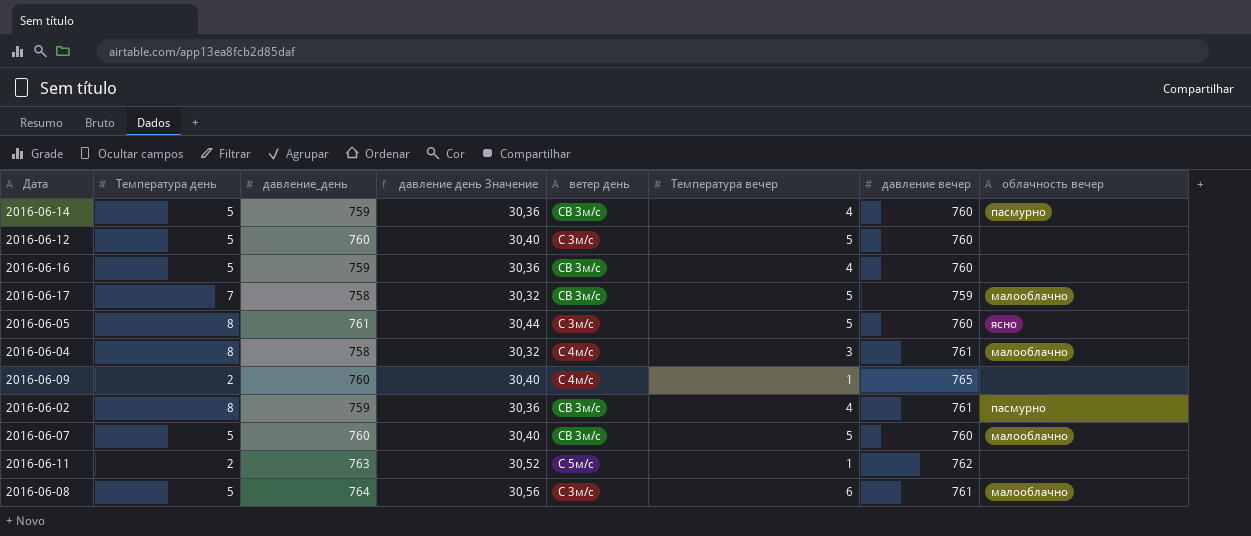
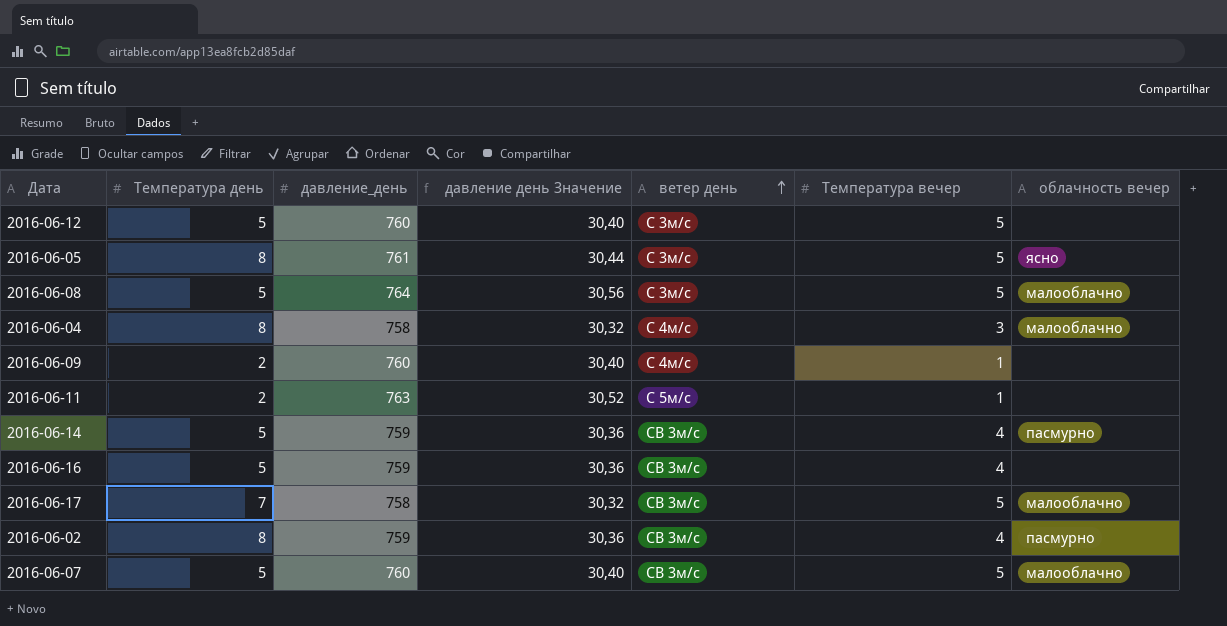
row order: none -> ветер день ascending
column давление вечер | position: 7 -> none
2016-06-08 | Температура вечер: 6 -> 5

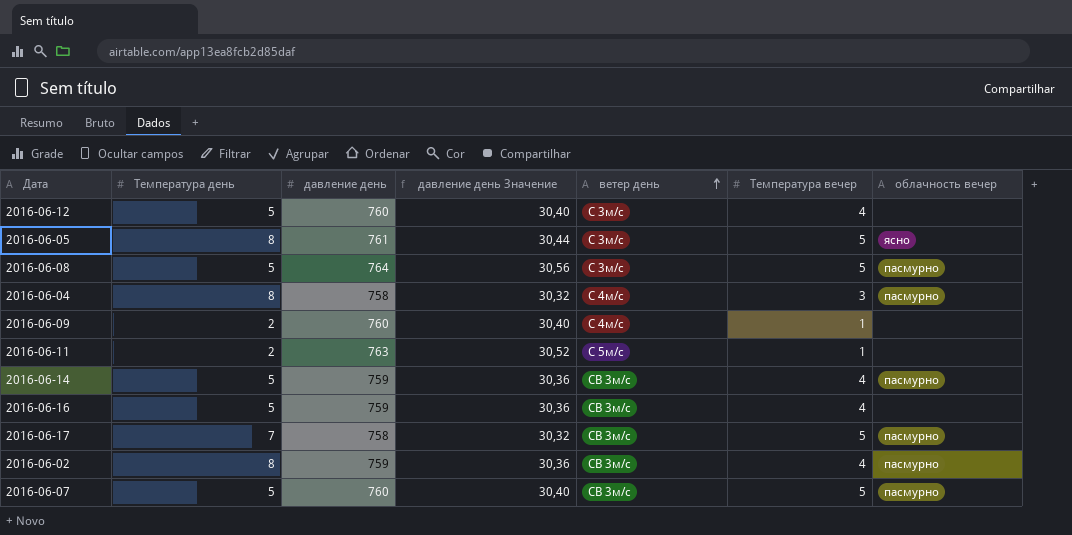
column name: давление_день -> давление день
2016-06-12 | Температура вечер: 5 -> 4
2016-06-08 | облачность вечер: малооблачно -> пасмурно
2016-06-04 | облачность вечер: малооблачно -> пасмурно
2016-06-17 | облачность вечер: малооблачно -> пасмурно
2016-06-07 | облачность вечер: малооблачно -> пасмурно

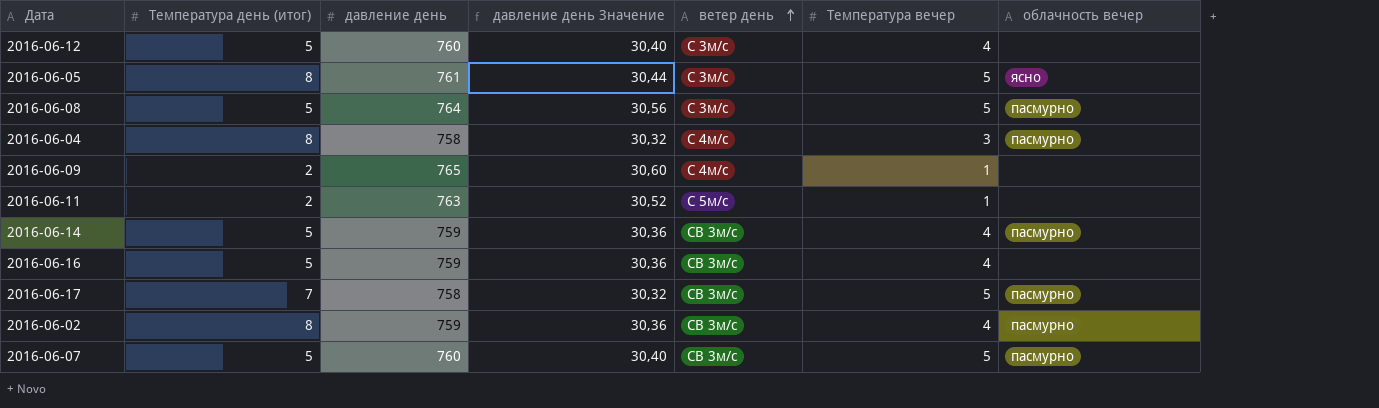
column name: Температура день -> Температура день (итог)
2016-06-09 | давление день: 760 -> 765
2016-06-09 | давление день Значение: 30,40 -> 30,60

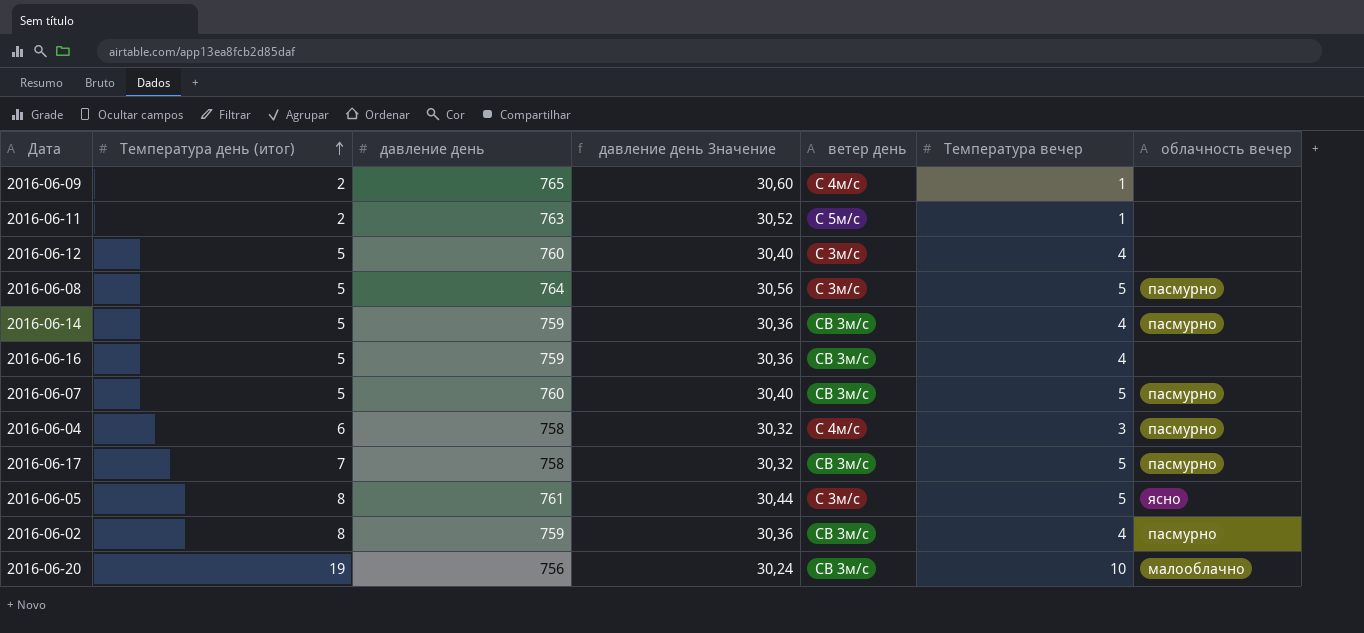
row order: ветер день ascending -> Температура день (итог) ascending
2016-06-04 | Температура день (итог): 8 -> 6
row 2016-06-20: none -> 19 | 756 | 30,24 | СВ 3м/с | 10 | малооблачно

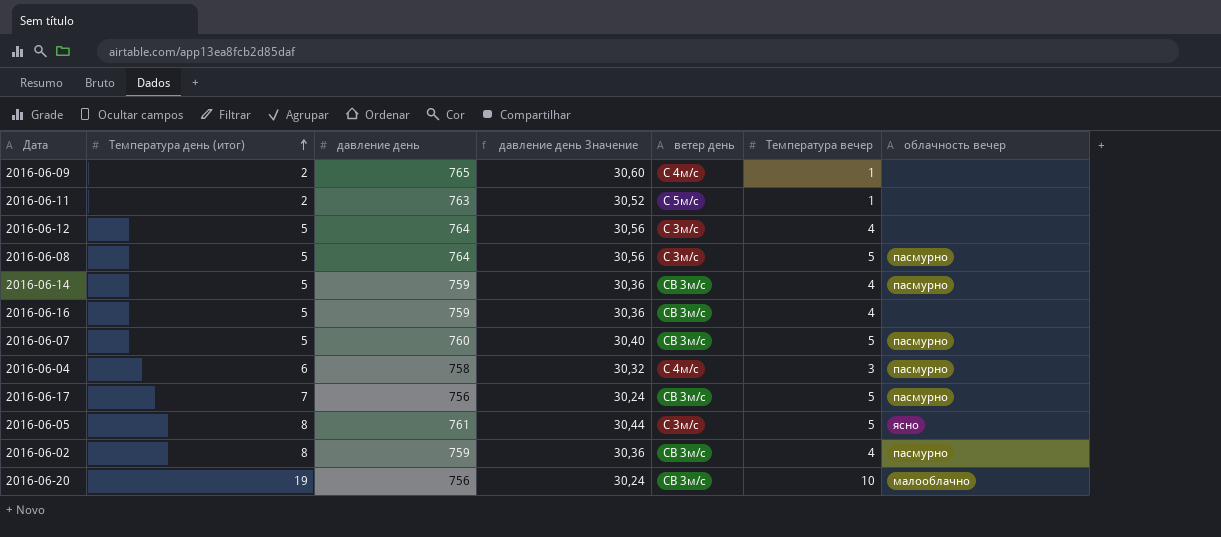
2016-06-12 | давление день: 760 -> 764
2016-06-12 | давление день Значение: 30,40 -> 30,56
2016-06-17 | давление день: 758 -> 756
2016-06-17 | давление день Значение: 30,32 -> 30,24

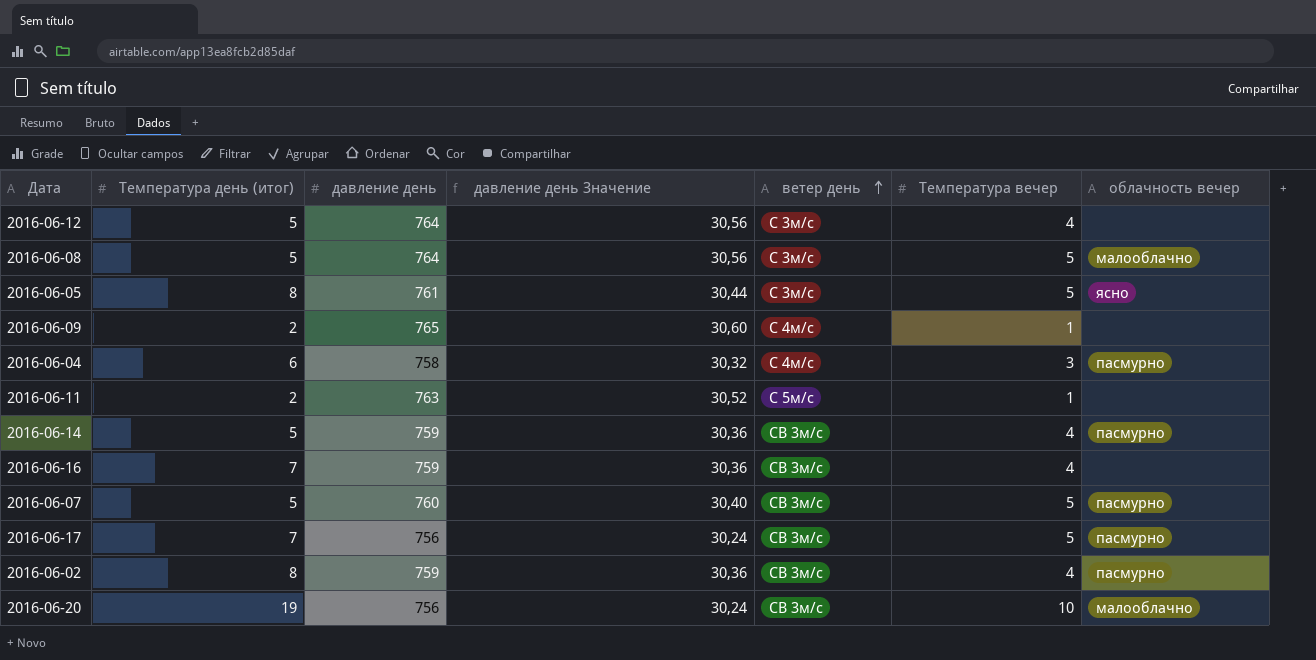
row order: Температура день (итог) ascending -> ветер день ascending
2016-06-08 | облачность вечер: пасмурно -> малооблачно
2016-06-16 | Температура день (итог): 5 -> 7

